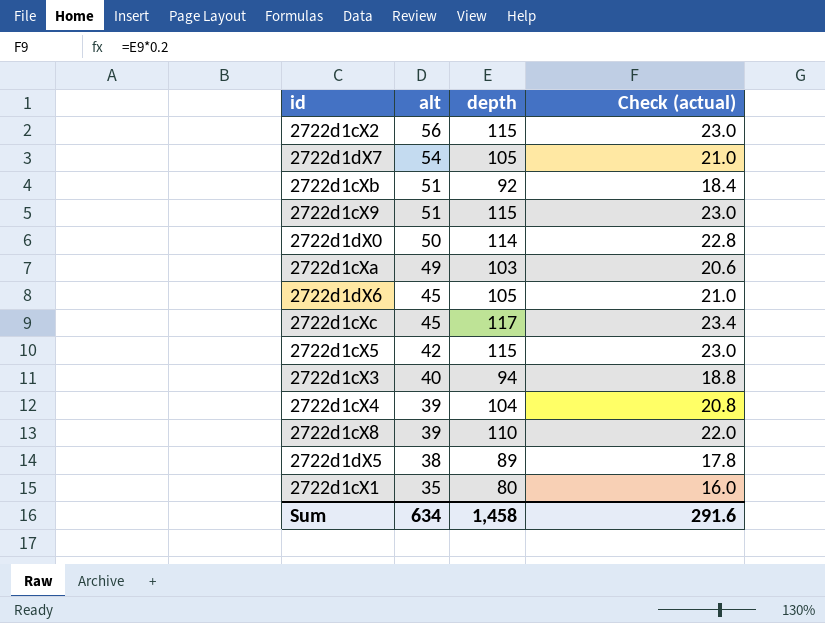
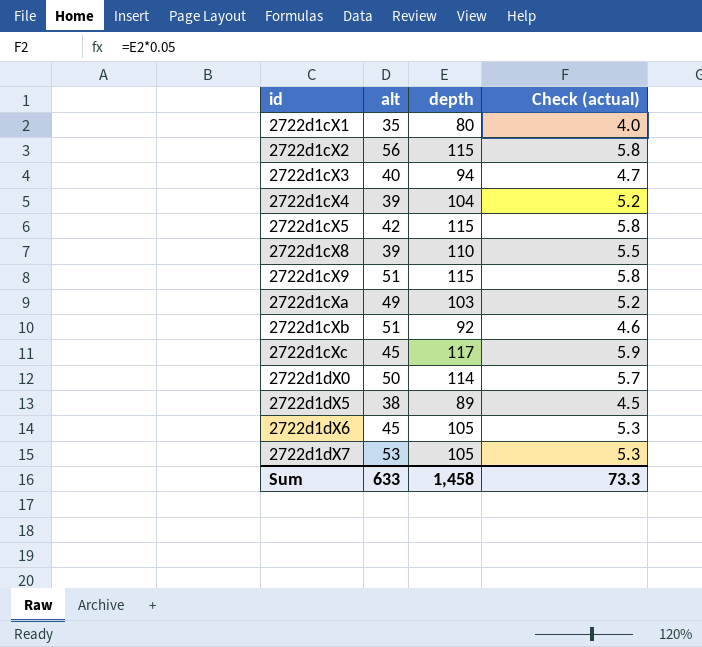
row order: alt descending -> id ascending
column Check (actual) | formula: [depth] * 0.2 -> [depth] * 0.05
2722d1dX7 | alt: 54 -> 53
Sum | alt: 634 -> 633
Sum | Check (actual): 291.6 -> 73.3

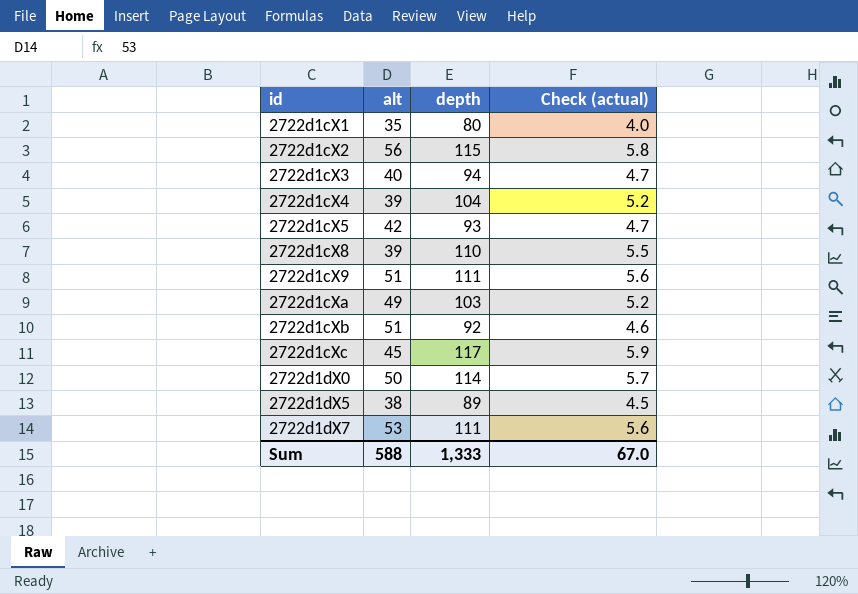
row 2722d1dX6: 45 | 105 | 5.3 -> none
2722d1cX5 | depth: 115 -> 93
2722d1cX5 | Check (actual): 5.8 -> 4.7
2722d1cX9 | depth: 115 -> 111
2722d1cX9 | Check (actual): 5.8 -> 5.6
2722d1dX7 | depth: 105 -> 111
2722d1dX7 | Check (actual): 5.3 -> 5.6
Sum | alt: 633 -> 588
Sum | depth: 1,458 -> 1,333
Sum | Check (actual): 73.3 -> 67.0

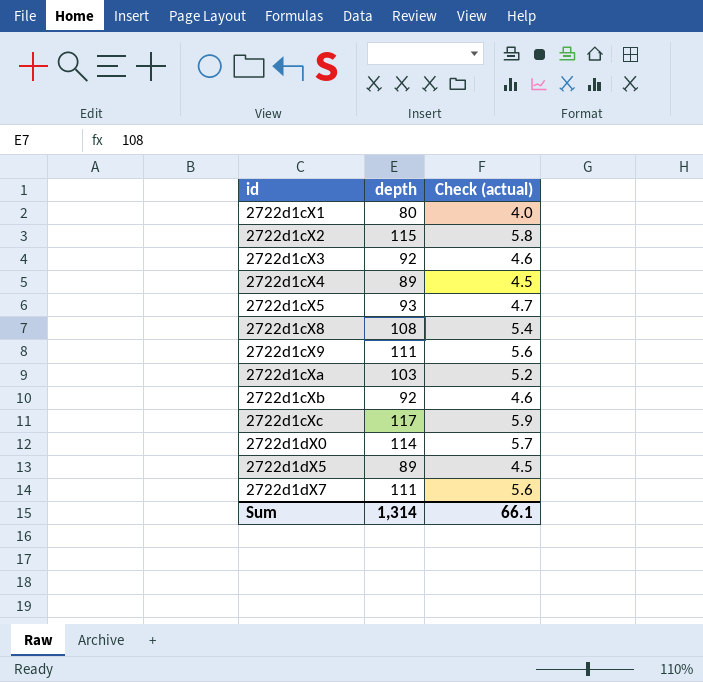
column alt | position: 2 -> none
2722d1cX3 | depth: 94 -> 92
2722d1cX3 | Check (actual): 4.7 -> 4.6
2722d1cX4 | depth: 104 -> 89
2722d1cX4 | Check (actual): 5.2 -> 4.5
2722d1cX8 | depth: 110 -> 108
2722d1cX8 | Check (actual): 5.5 -> 5.4
Sum | depth: 1,333 -> 1,314
Sum | Check (actual): 67.0 -> 66.1

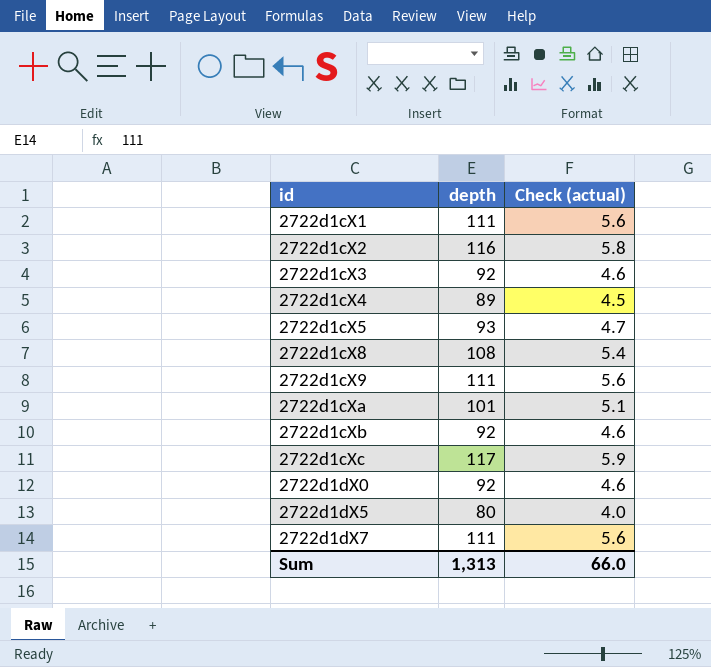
2722d1cX1 | depth: 80 -> 111
2722d1cX1 | Check (actual): 4.0 -> 5.6
2722d1cX2 | depth: 115 -> 116
2722d1cXa | depth: 103 -> 101
2722d1cXa | Check (actual): 5.2 -> 5.1
2722d1dX0 | depth: 114 -> 92
2722d1dX0 | Check (actual): 5.7 -> 4.6
2722d1dX5 | depth: 89 -> 80
2722d1dX5 | Check (actual): 4.5 -> 4.0
Sum | depth: 1,314 -> 1,313
Sum | Check (actual): 66.1 -> 66.0

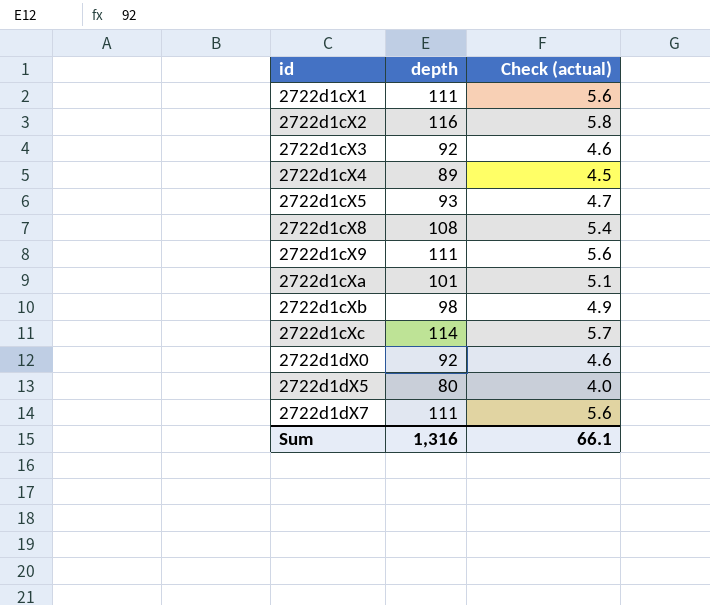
2722d1cXb | depth: 92 -> 98
2722d1cXb | Check (actual): 4.6 -> 4.9
2722d1cXc | depth: 117 -> 114
2722d1cXc | Check (actual): 5.9 -> 5.7
Sum | depth: 1,313 -> 1,316
Sum | Check (actual): 66.0 -> 66.1

